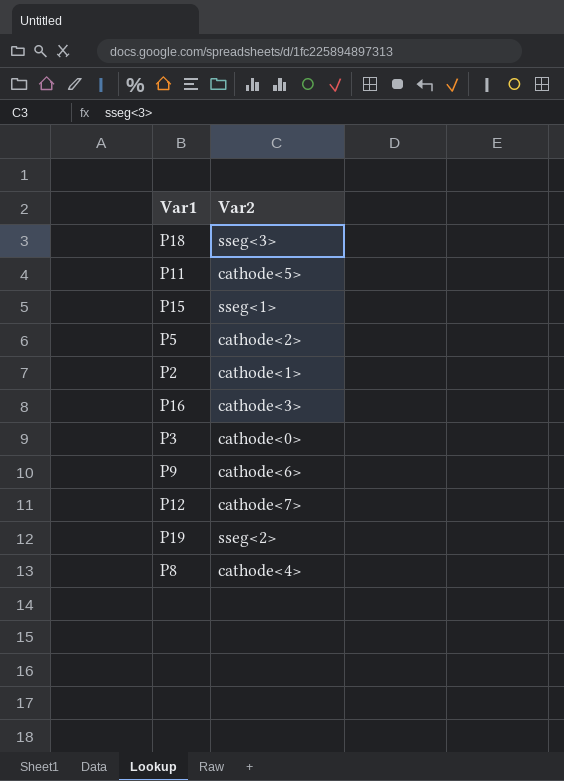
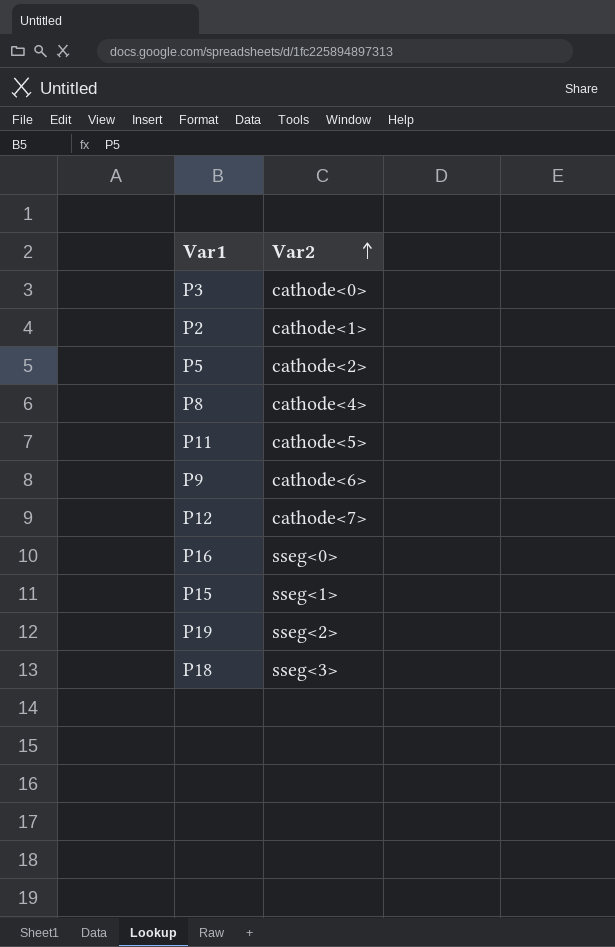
row order: none -> Var2 ascending
P16 | Var2: cathode<3> -> sseg<0>

